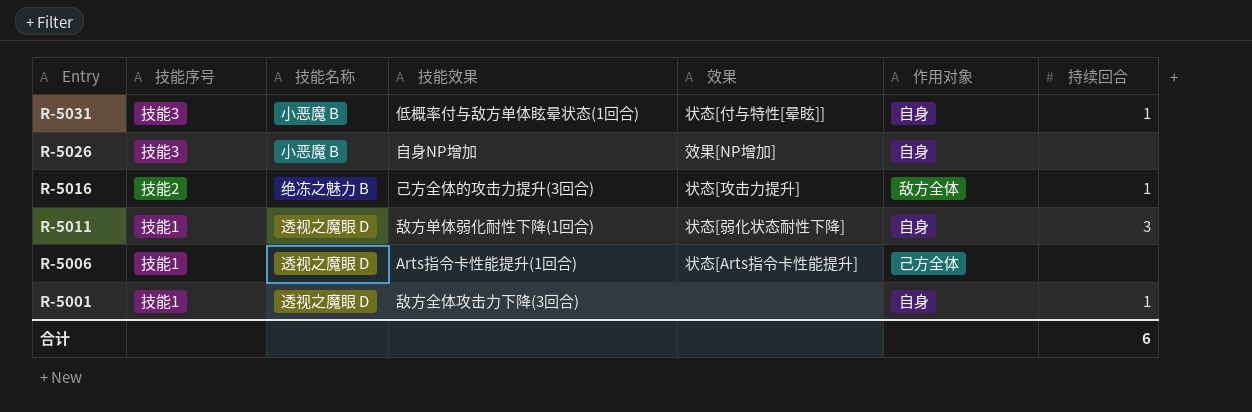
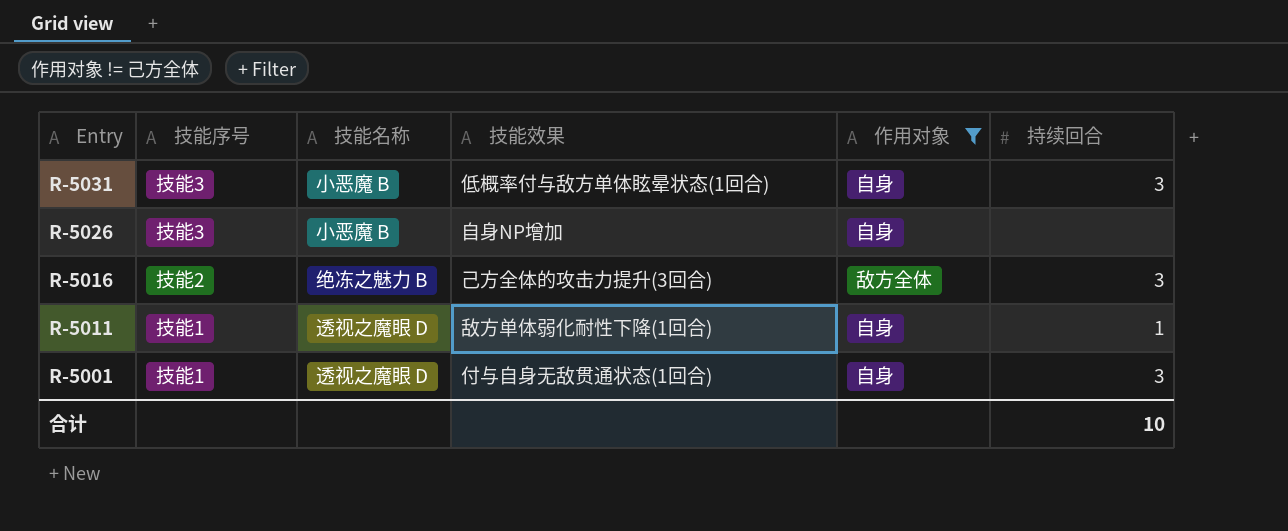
filter: none -> 作用对象 != 己方全体
column 效果 | position: 5 -> none
R-5031 | 持续回合: 1 -> 3
R-5016 | 持续回合: 1 -> 3
R-5011 | 持续回合: 3 -> 1
R-5001 | 技能效果: 敌方全体攻击力下降(3回合) -> 付与自身无敌贯通状态(1回合)
R-5001 | 持续回合: 1 -> 3
合计 | 持续回合: 6 -> 10

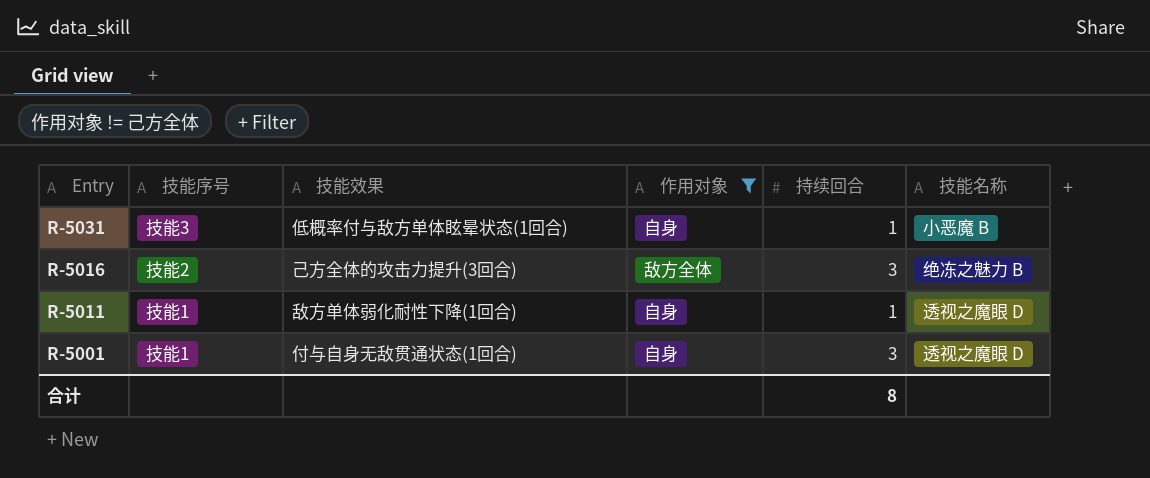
column 技能名称 | position: 3 -> 6
row R-5026: 技能3 | 小恶魔 B | 自身NP增加 | 自身 | none -> none
R-5031 | 持续回合: 3 -> 1
合计 | 持续回合: 10 -> 8

